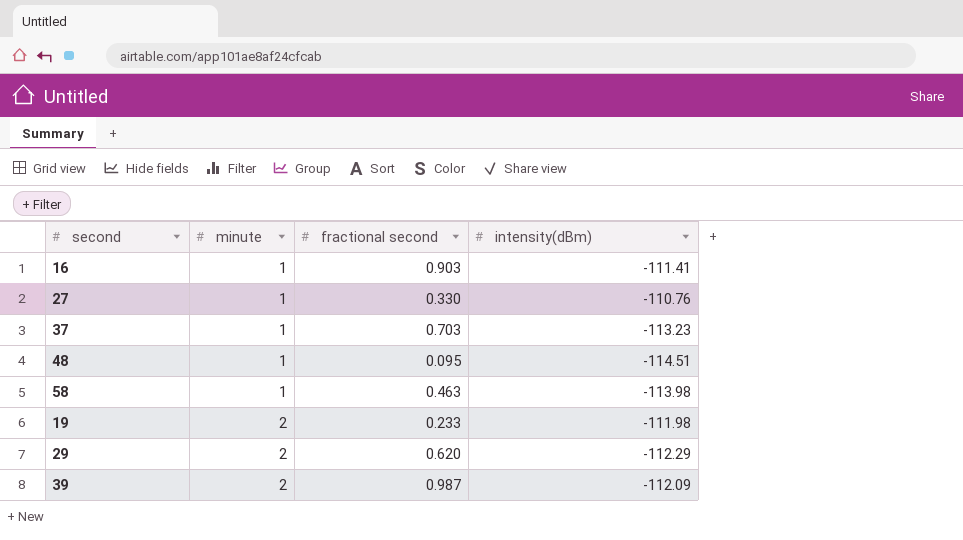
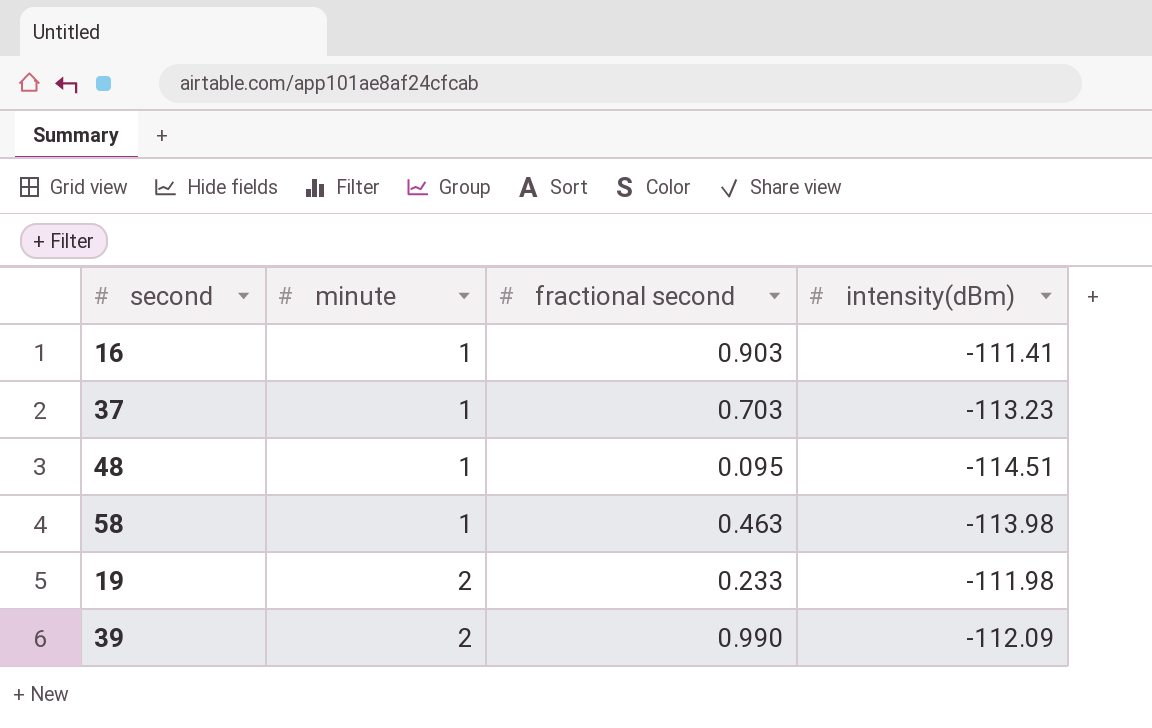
row 27: 1 | 0.330 | -110.76 -> none
row 29: 2 | 0.620 | -112.29 -> none
39 | fractional second: 0.987 -> 0.990

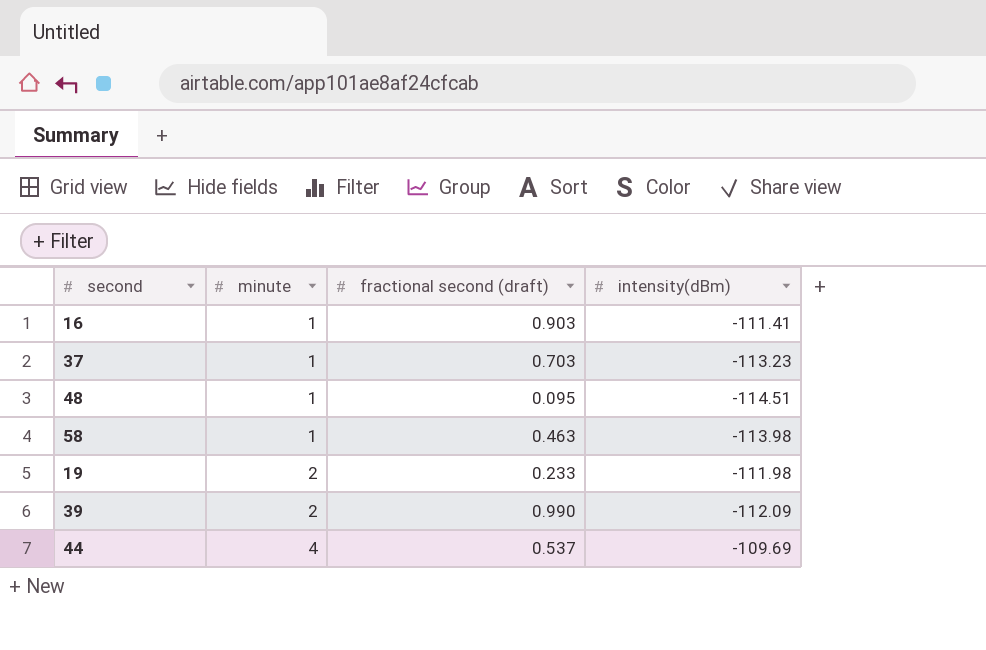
column name: fractional second -> fractional second (draft)
row 44: none -> 4 | 0.537 | -109.69

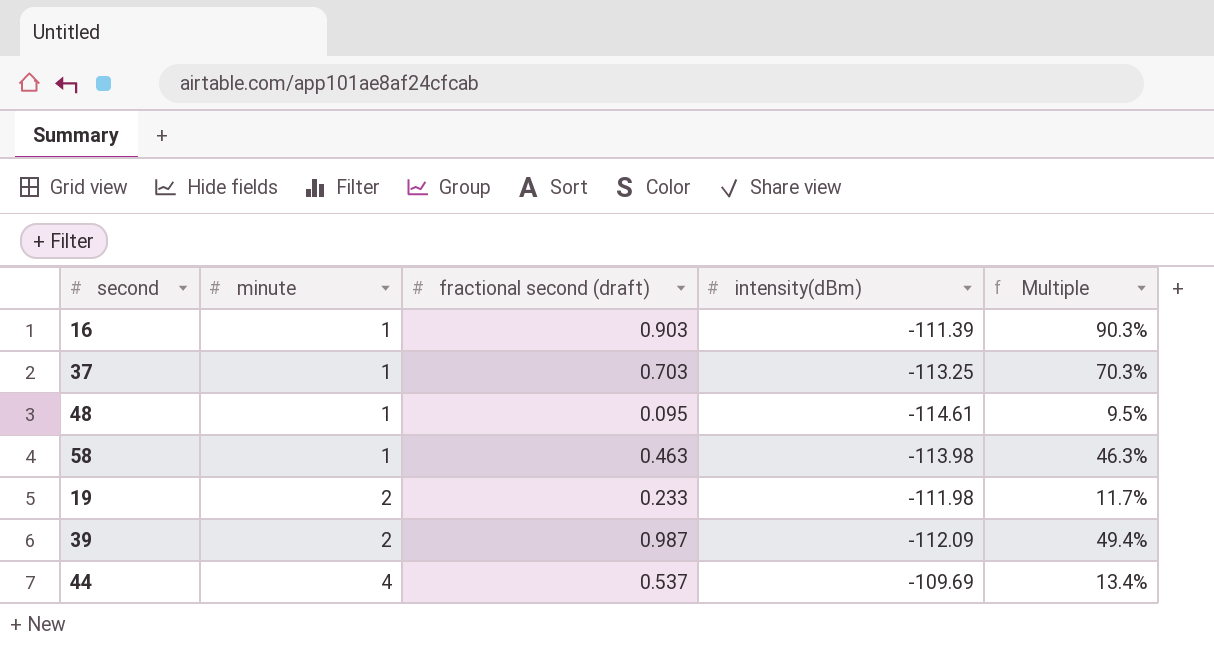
column Multiple | formula: none -> [fractional second (draft)] / [minute]
16 | intensity(dBm): -111.41 -> -111.39
37 | intensity(dBm): -113.23 -> -113.25
48 | intensity(dBm): -114.51 -> -114.61
39 | fractional second (draft): 0.990 -> 0.987

